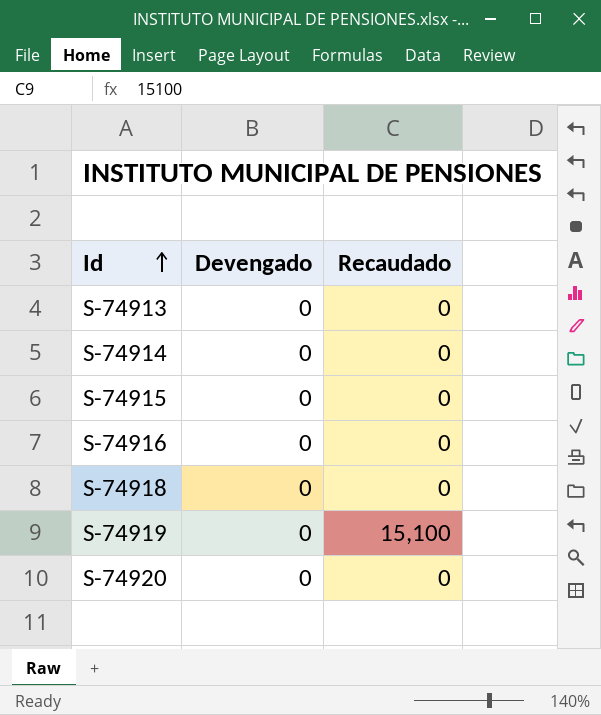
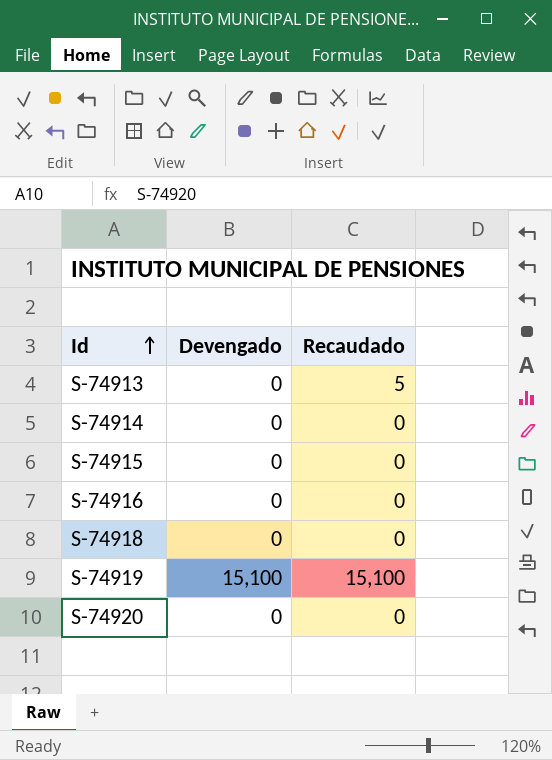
S-74913 | Recaudado: 0 -> 5
S-74919 | Devengado: 0 -> 15,100

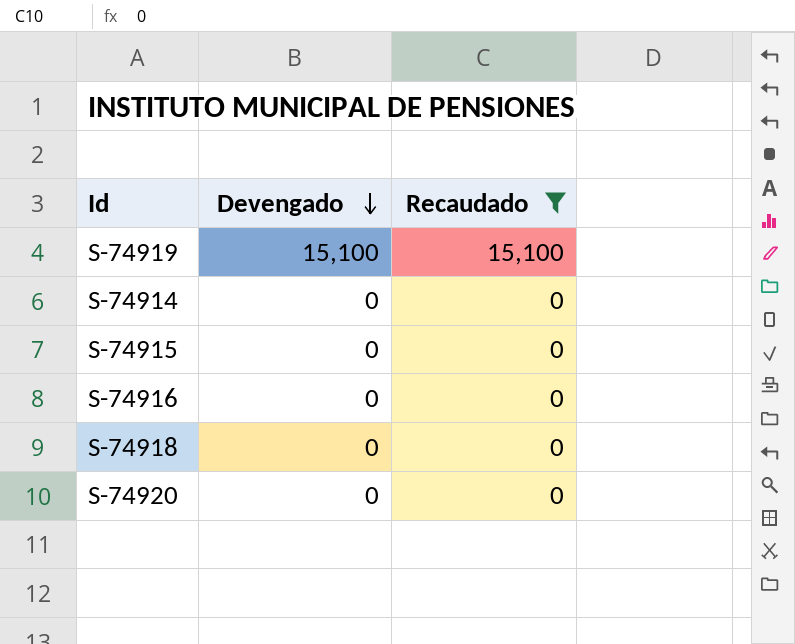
filter: none -> Recaudado != 5
row order: Id ascending -> Devengado descending

